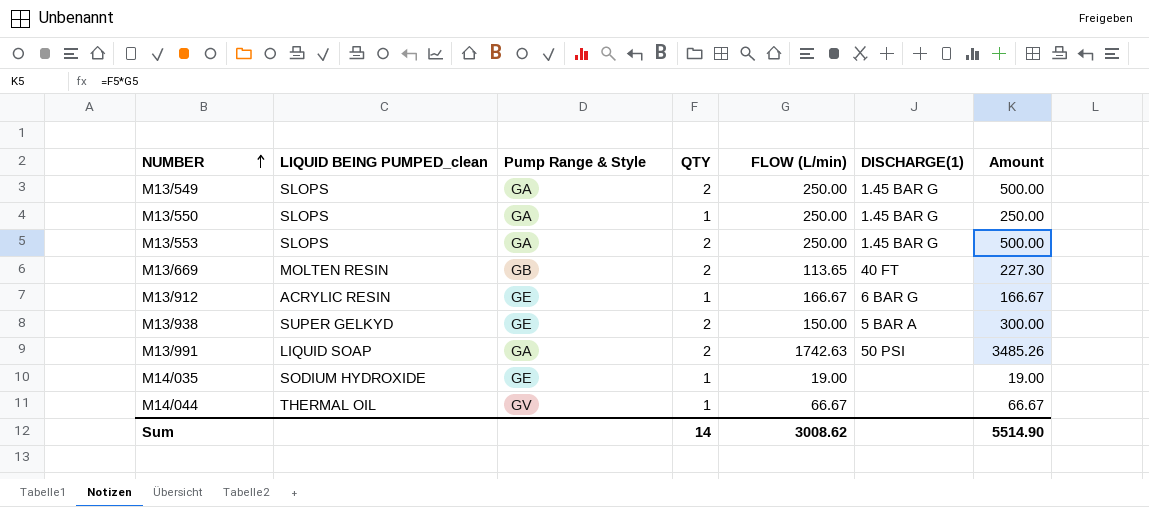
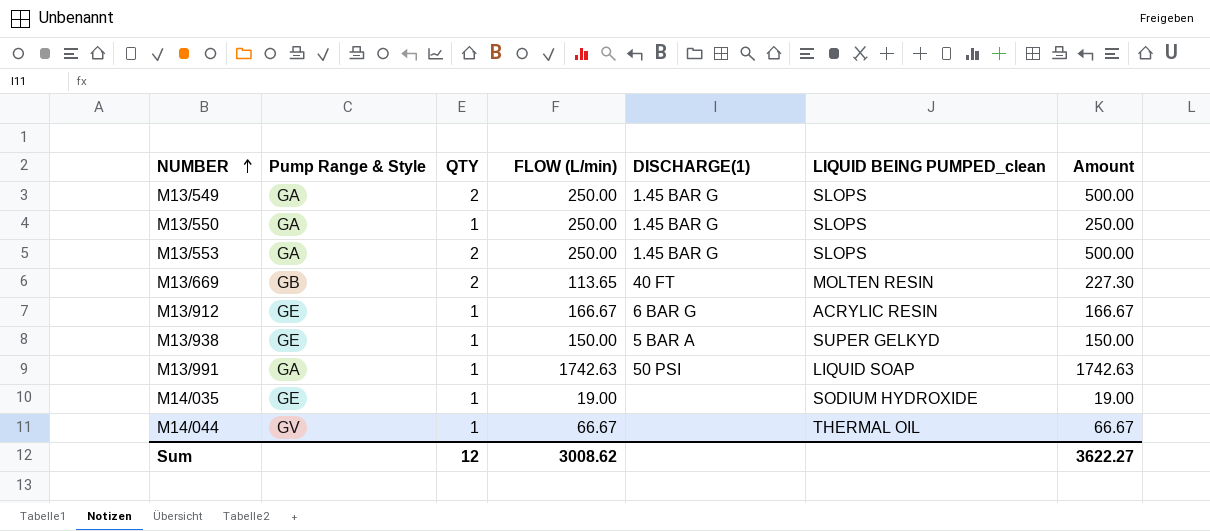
column LIQUID BEING PUMPED_clean | position: 2 -> 6
M13/938 | QTY: 2 -> 1
M13/938 | Amount: 300.00 -> 150.00
M13/991 | QTY: 2 -> 1
M13/991 | Amount: 3485.26 -> 1742.63
Sum | QTY: 14 -> 12
Sum | Amount: 5514.90 -> 3622.27

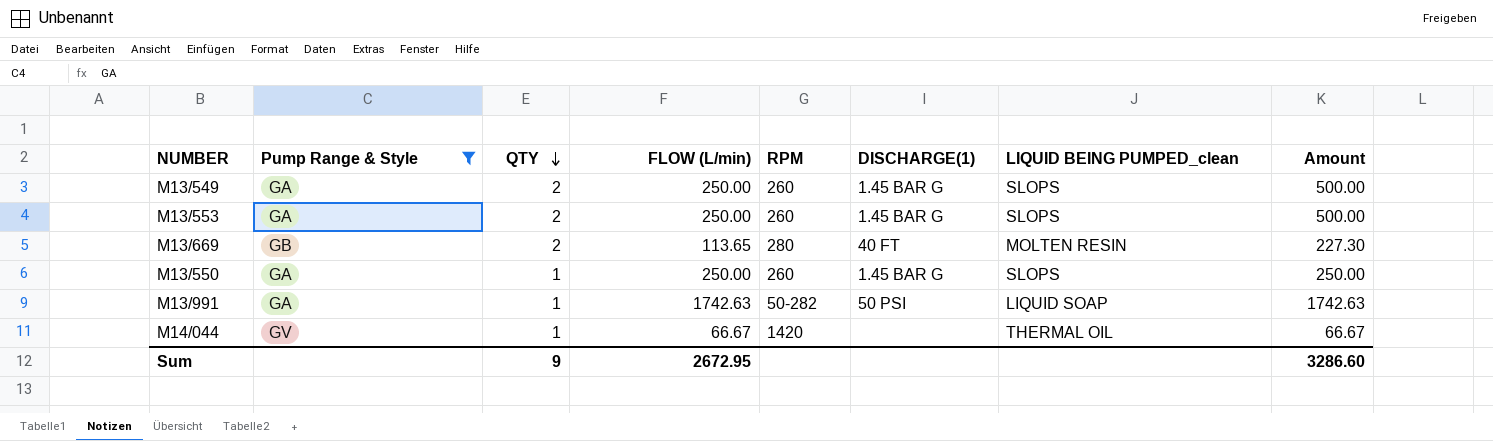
filter: none -> Pump Range & Style != GE
row order: NUMBER ascending -> QTY descending
column RPM | position: none -> 5
Sum | QTY: 12 -> 9
Sum | FLOW (L/min): 3008.62 -> 2672.95
Sum | Amount: 3622.27 -> 3286.60

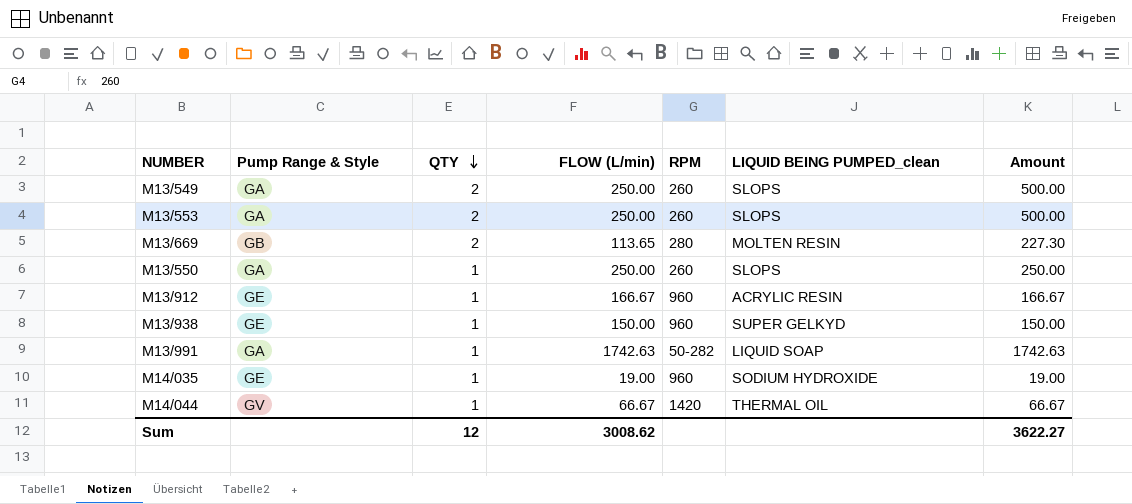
filter: Pump Range & Style != GE -> none
column DISCHARGE(1) | position: 6 -> none
Sum | QTY: 9 -> 12
Sum | FLOW (L/min): 2672.95 -> 3008.62
Sum | Amount: 3286.60 -> 3622.27

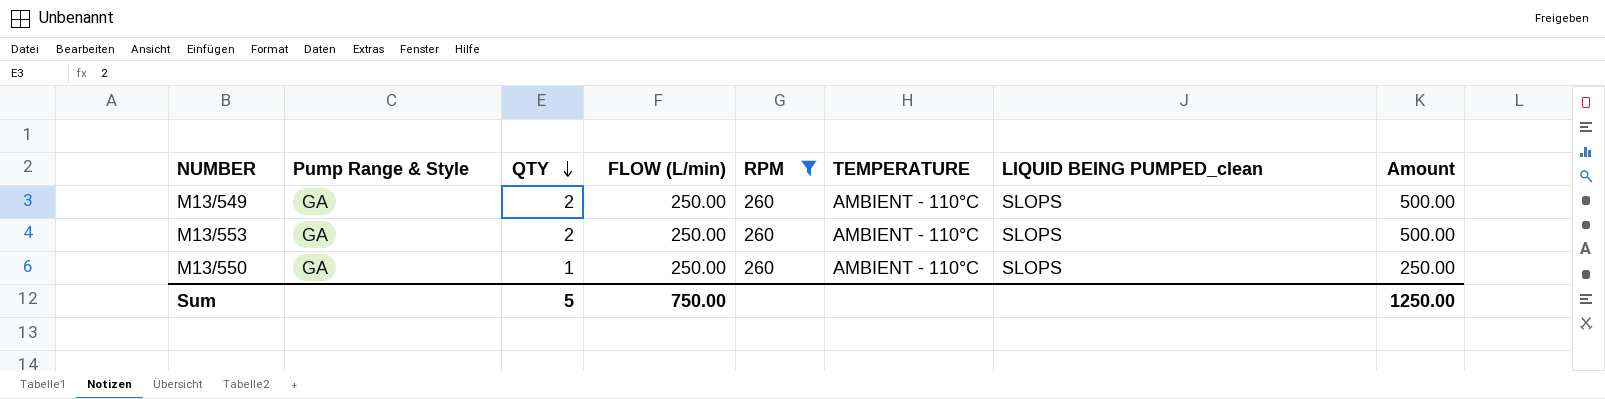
filter: none -> RPM = 260
column TEMPERATURE | position: none -> 6
Sum | QTY: 12 -> 5
Sum | FLOW (L/min): 3008.62 -> 750.00
Sum | Amount: 3622.27 -> 1250.00

